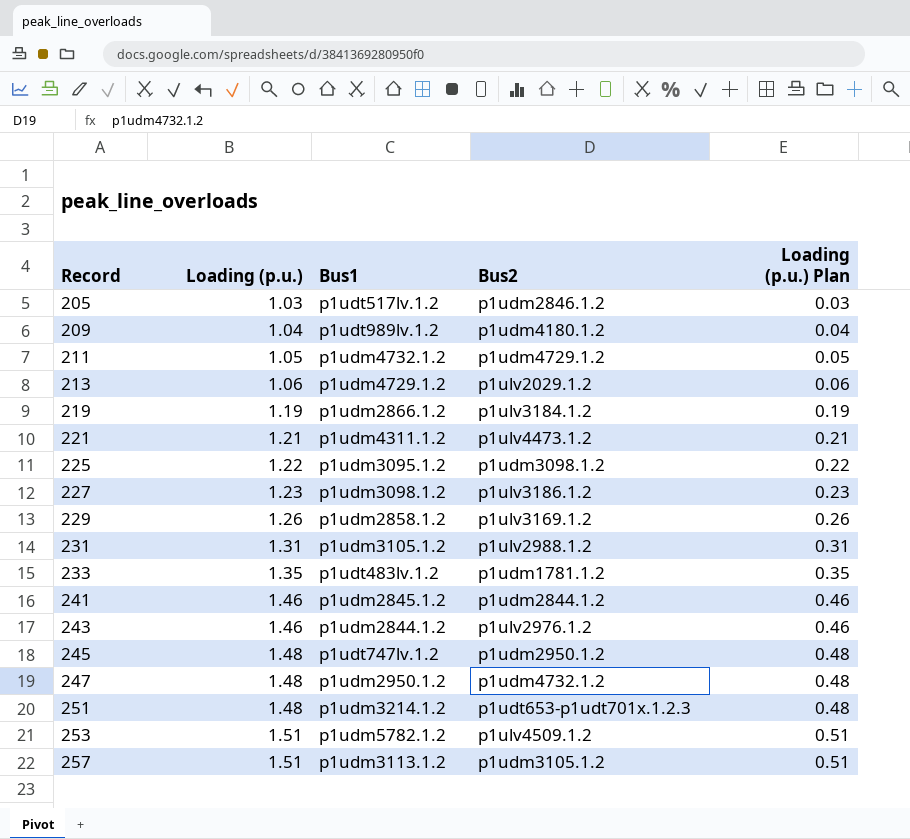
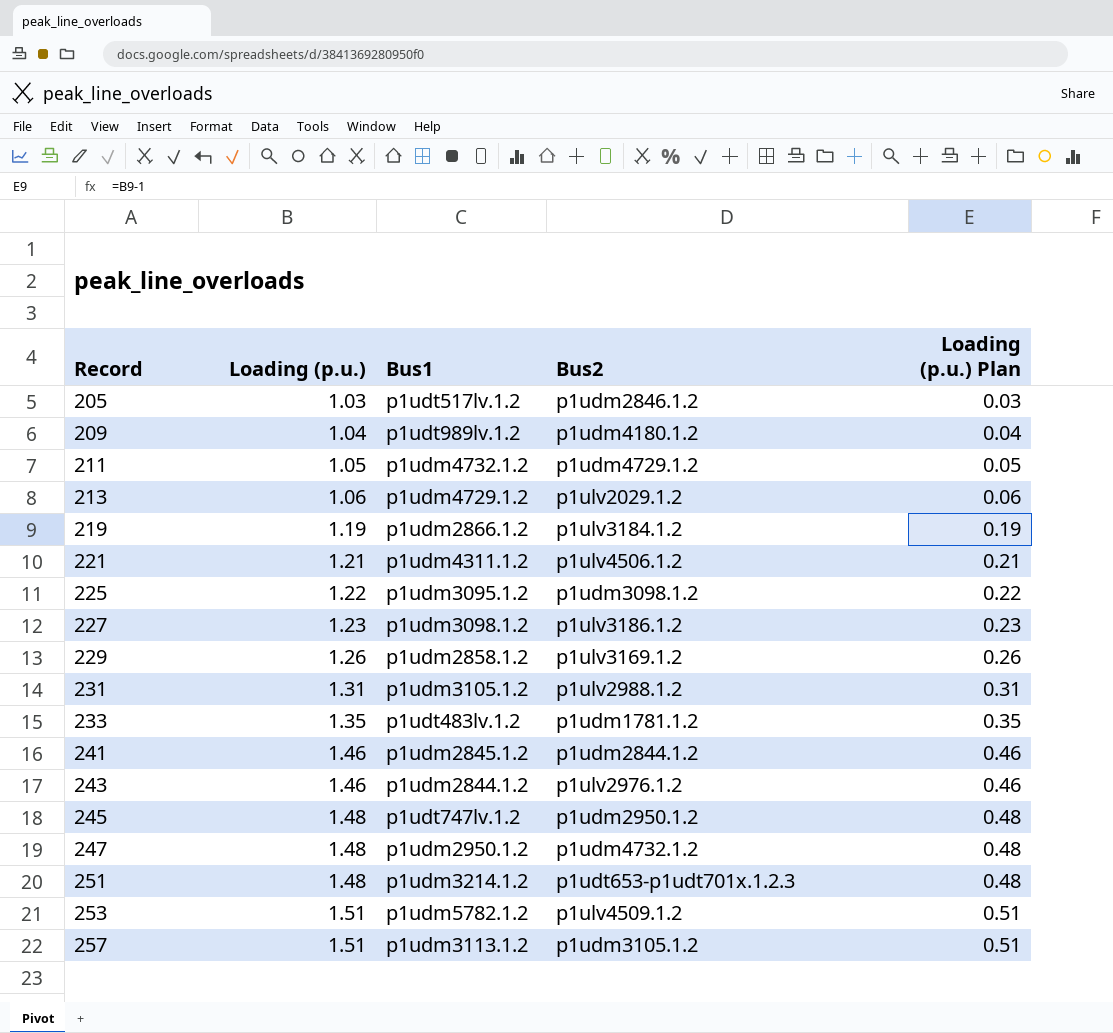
221 | Bus2: p1ulv4473.1.2 -> p1ulv4506.1.2

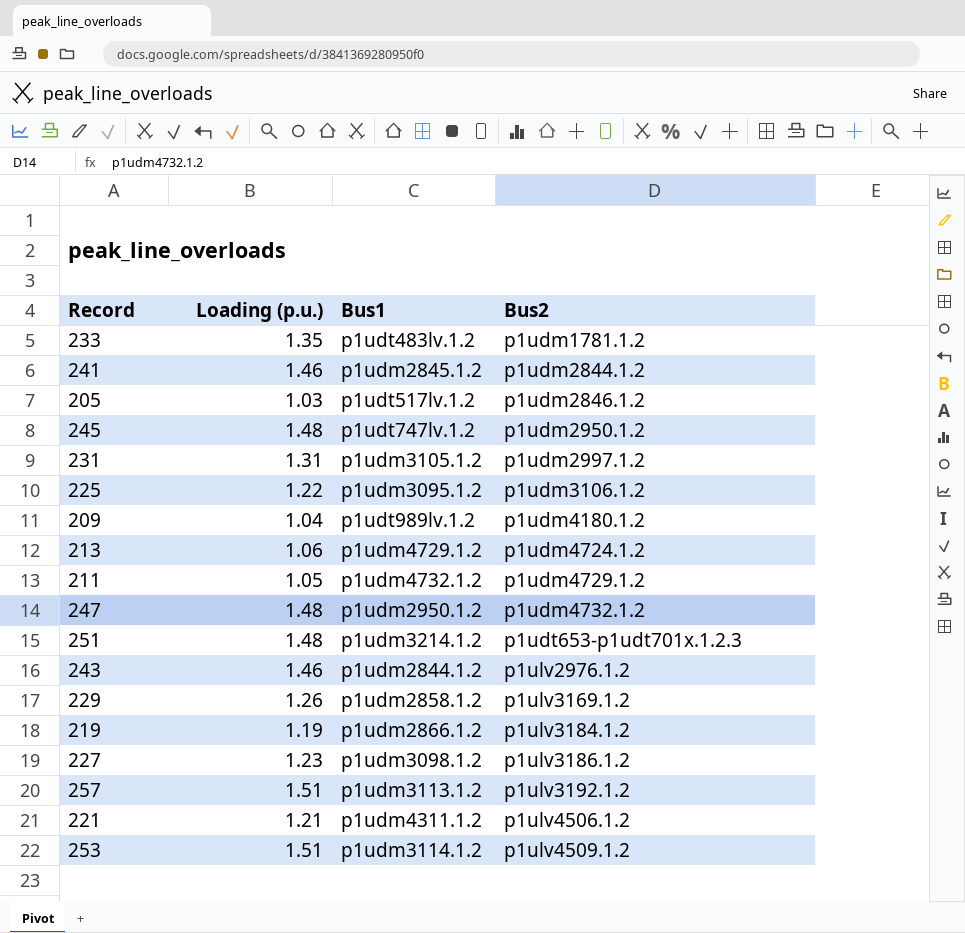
row order: Record ascending -> Bus2 ascending
column Loading (p.u.) Plan | formula: [Loading (p.u.)] - 1 -> none
231 | Bus2: p1ulv2988.1.2 -> p1udm2997.1.2
225 | Bus2: p1udm3098.1.2 -> p1udm3106.1.2
213 | Bus2: p1ulv2029.1.2 -> p1udm4724.1.2
257 | Bus2: p1udm3105.1.2 -> p1ulv3192.1.2
253 | Bus1: p1udm5782.1.2 -> p1udm3114.1.2

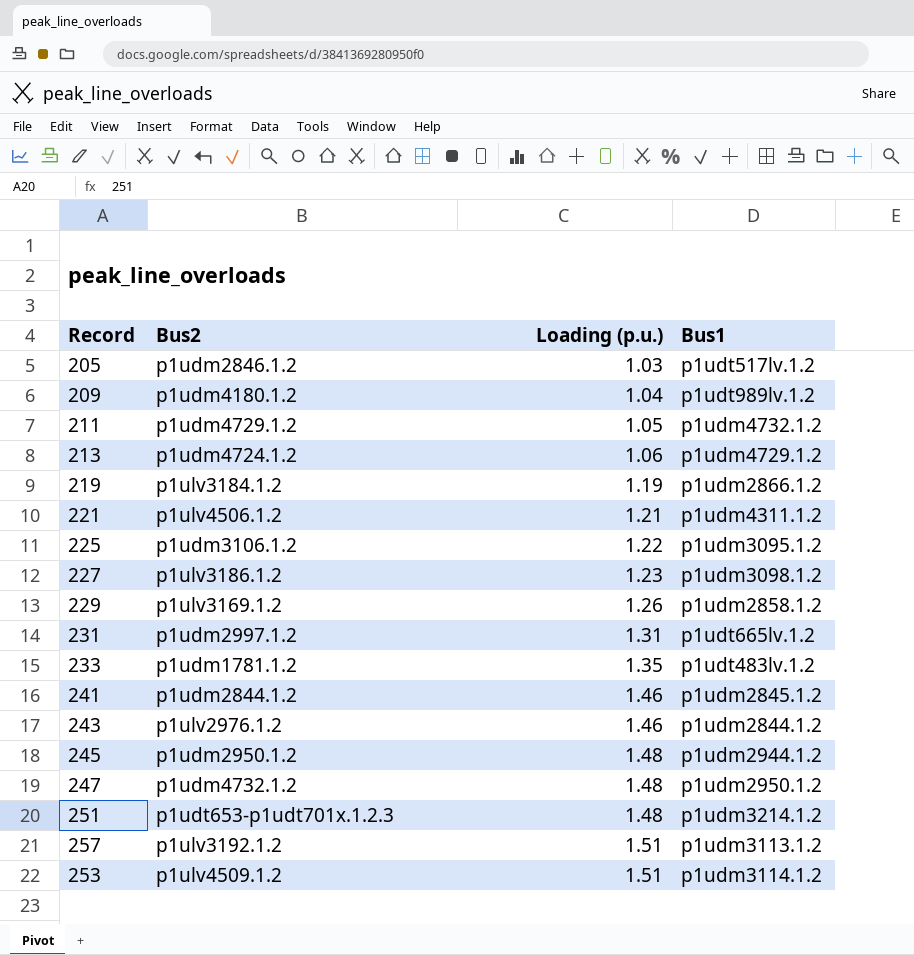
row order: Bus2 ascending -> Loading (p.u.) ascending
column Bus2 | position: 4 -> 2
231 | Bus1: p1udm3105.1.2 -> p1udt665lv.1.2
245 | Bus1: p1udt747lv.1.2 -> p1udm2944.1.2

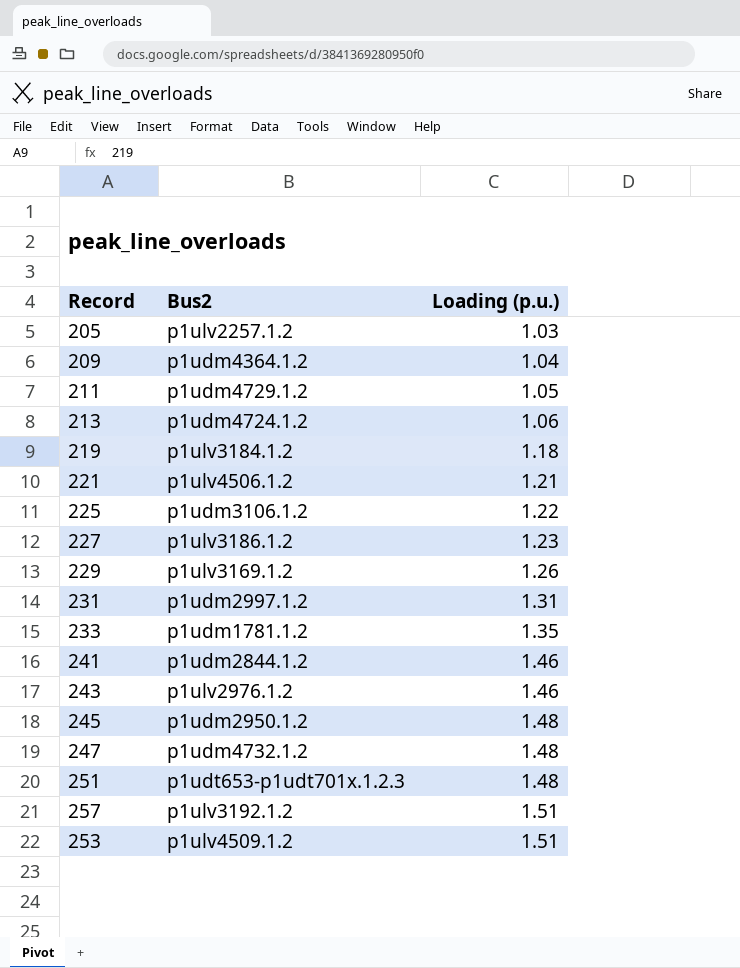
column Bus1 | position: 4 -> none
205 | Bus2: p1udm2846.1.2 -> p1ulv2257.1.2
209 | Bus2: p1udm4180.1.2 -> p1udm4364.1.2
219 | Loading (p.u.): 1.19 -> 1.18

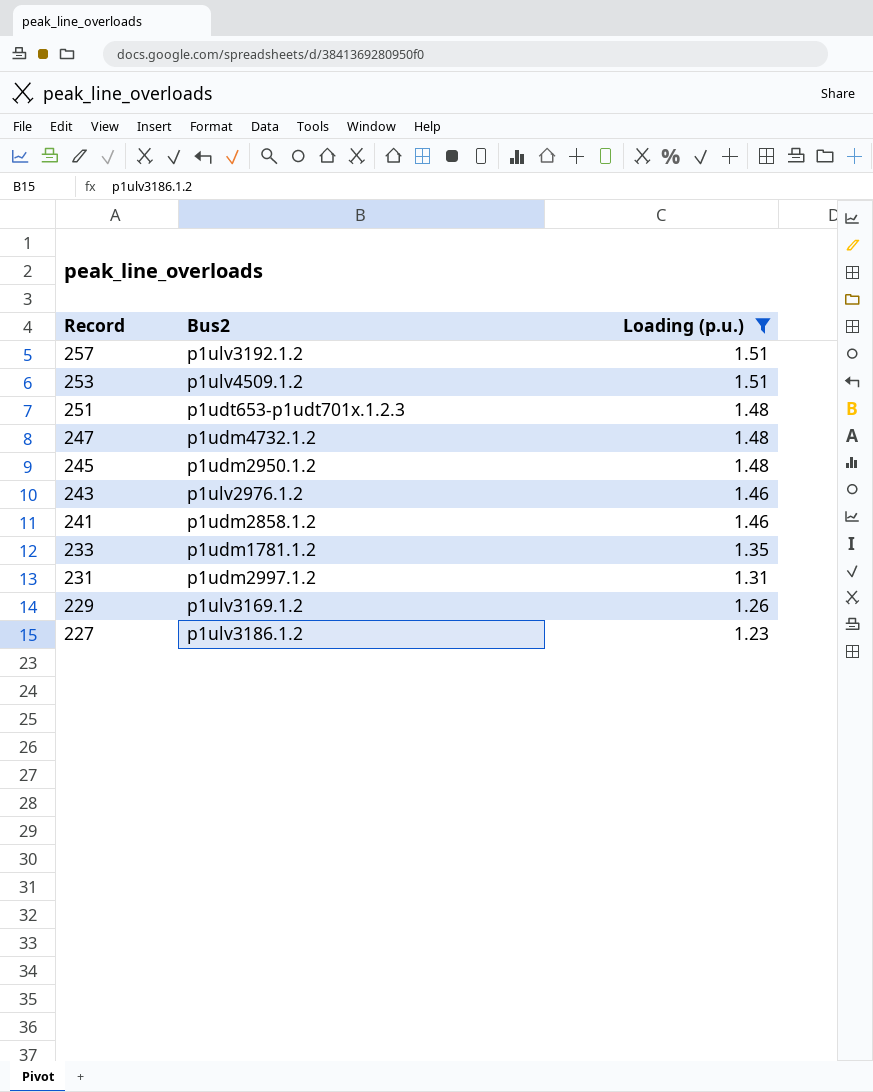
filter: none -> Loading (p.u.) >= 1.23
row order: Loading (p.u.) ascending -> Record descending
241 | Bus2: p1udm2844.1.2 -> p1udm2858.1.2

